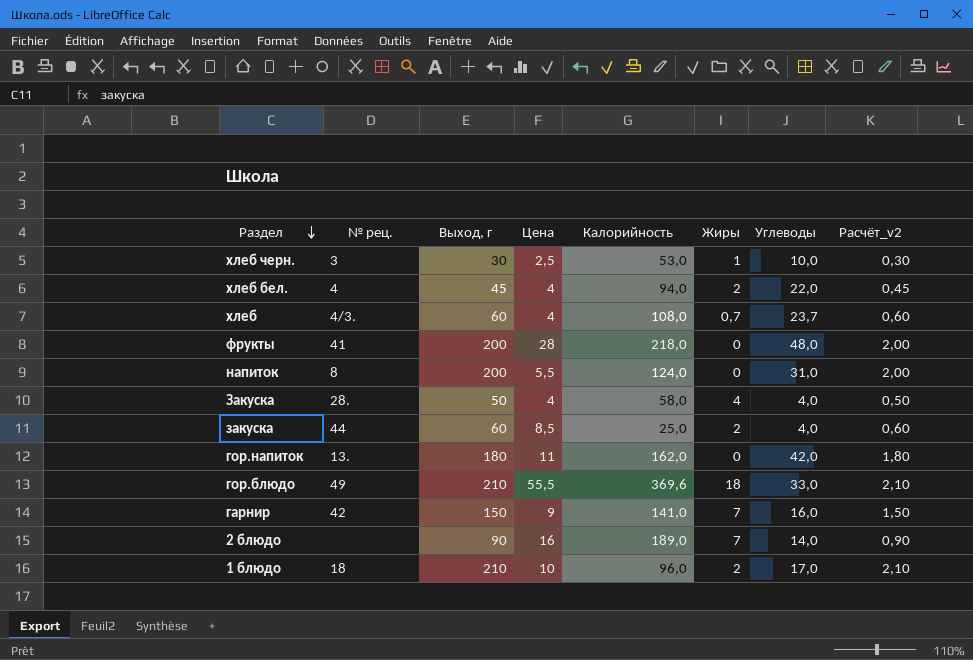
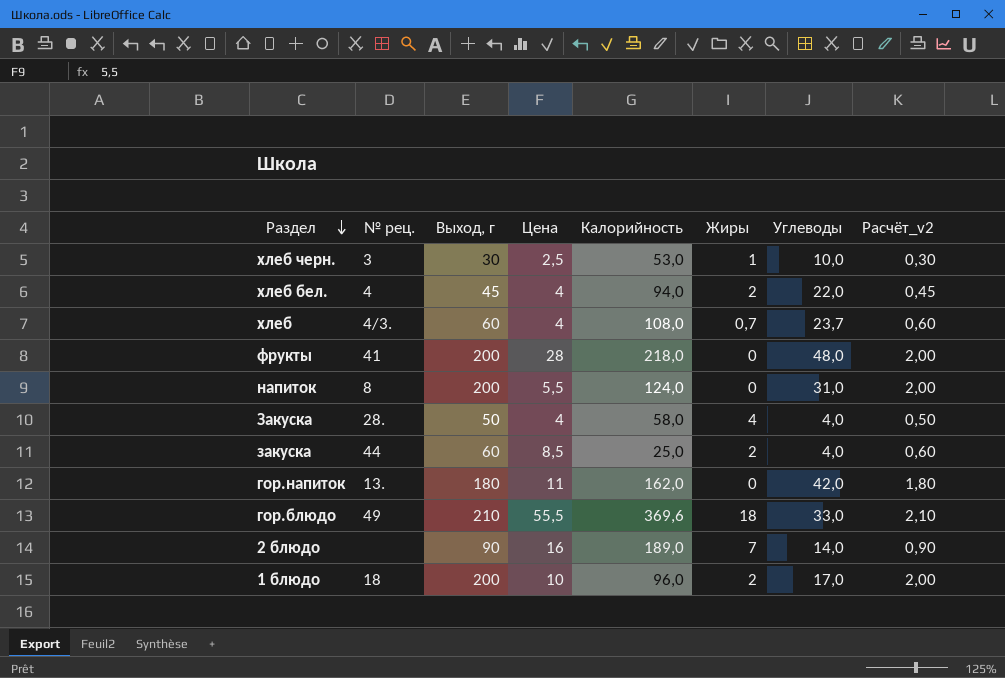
row гарнир: 42 | 150 | 9 | 141,0 | 7 | 16,0 | 1,50 -> none
1 блюдо | Выход, г: 210 -> 200
1 блюдо | Расчёт_v2: 2,10 -> 2,00

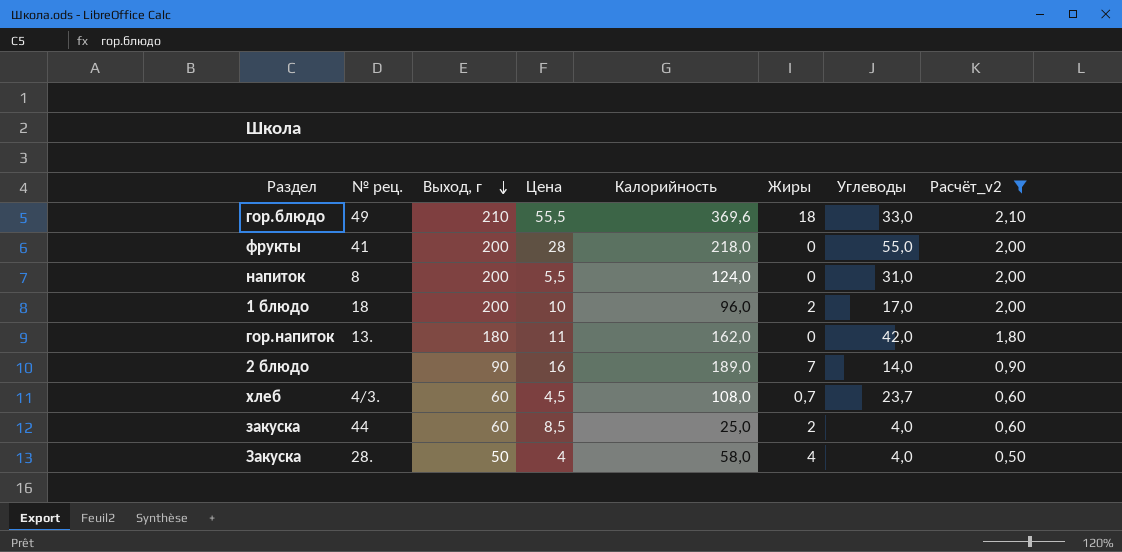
filter: none -> Расчёт_v2 >= 0,50
row order: Раздел descending -> Выход, г descending
фрукты | Углеводы: 48,0 -> 55,0
хлеб | Цена: 4 -> 4,5

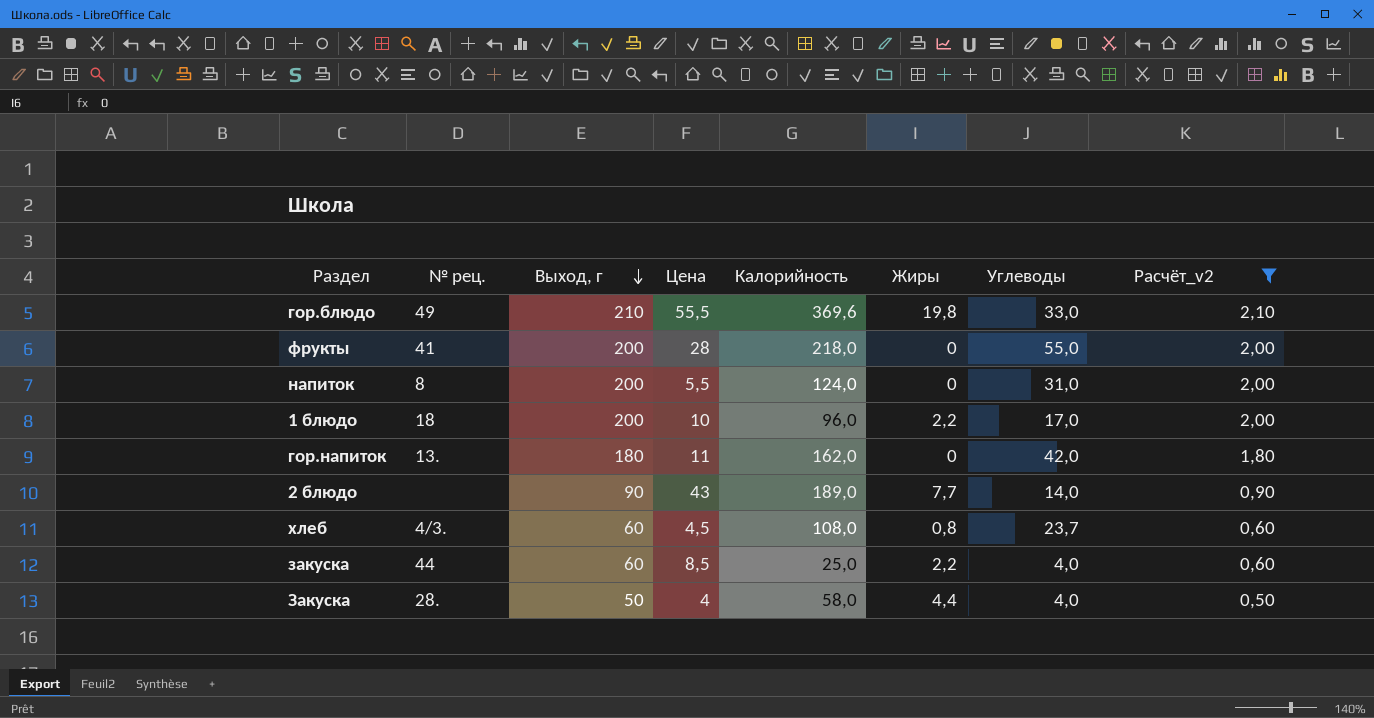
гор.блюдо | Жиры: 18 -> 19,8
1 блюдо | Жиры: 2 -> 2,2
2 блюдо | Цена: 16 -> 43
2 блюдо | Жиры: 7 -> 7,7
хлеб | Жиры: 0,7 -> 0,8
закуска | Жиры: 2 -> 2,2
Закуска | Жиры: 4 -> 4,4

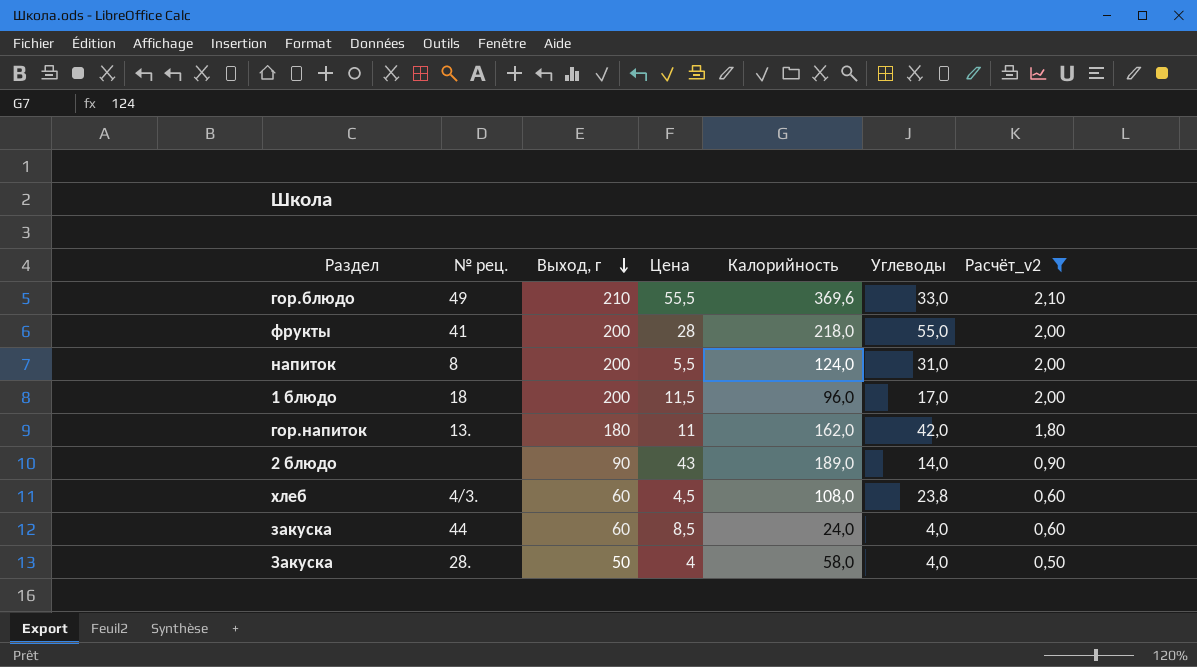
column Жиры | position: 6 -> none
1 блюдо | Цена: 10 -> 11,5
хлеб | Углеводы: 23,7 -> 23,8
закуска | Калорийность: 25,0 -> 24,0

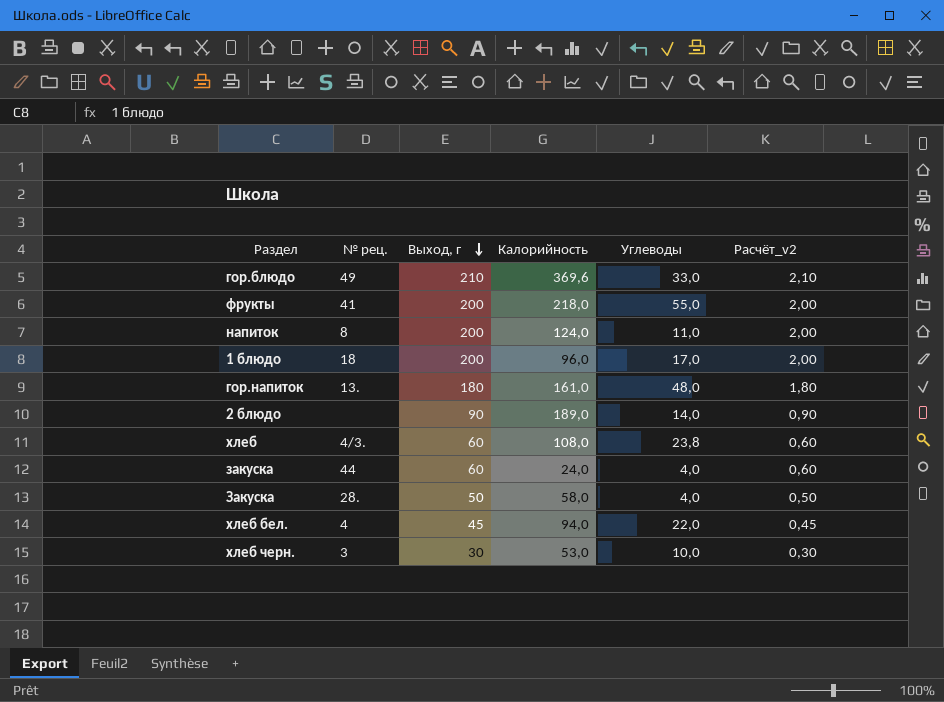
filter: Расчёт_v2 >= 0,50 -> none
column Цена | position: 4 -> none
напиток | Углеводы: 31,0 -> 11,0
гор.напиток | Калорийность: 162,0 -> 161,0
гор.напиток | Углеводы: 42,0 -> 48,0

